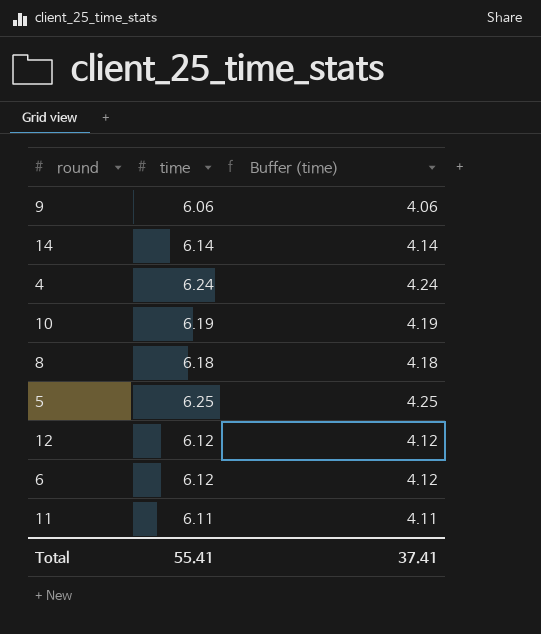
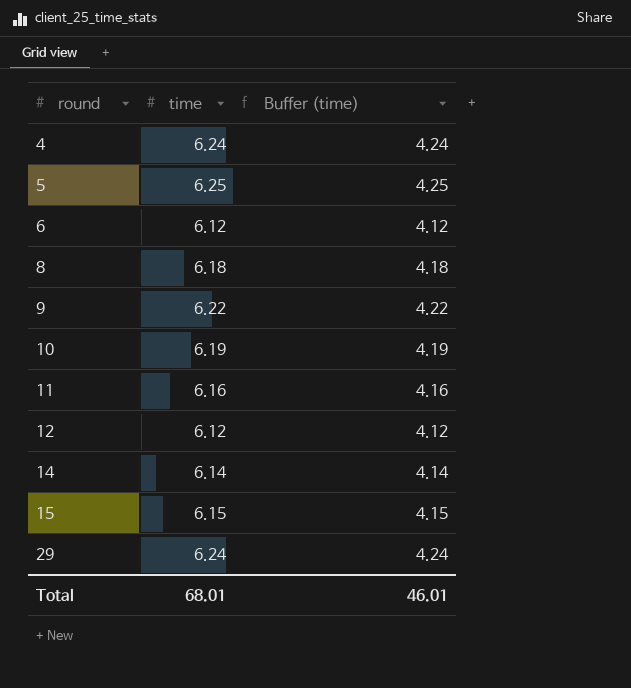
row order: none -> round ascending
9 | time: 6.06 -> 6.22
9 | Buffer (time): 4.06 -> 4.22
11 | time: 6.11 -> 6.16
11 | Buffer (time): 4.11 -> 4.16
row 15: none -> 6.15 | 4.15
row 29: none -> 6.24 | 4.24
Total | time: 55.41 -> 68.01
Total | Buffer (time): 37.41 -> 46.01

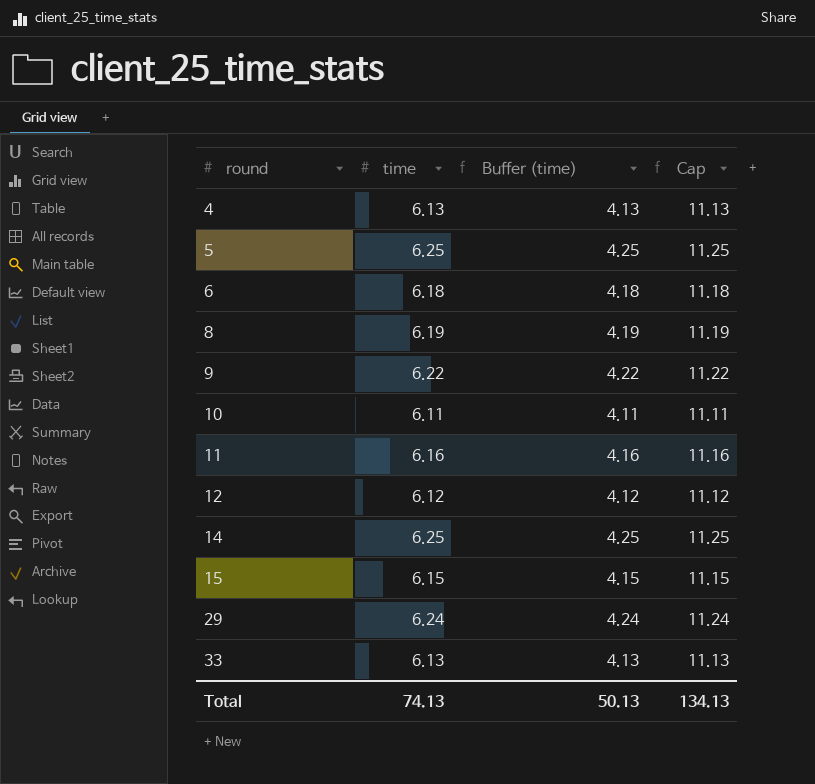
column Cap | formula: none -> [time] + 5
4 | time: 6.24 -> 6.13
4 | Buffer (time): 4.24 -> 4.13
6 | time: 6.12 -> 6.18
6 | Buffer (time): 4.12 -> 4.18
8 | time: 6.18 -> 6.19
8 | Buffer (time): 4.18 -> 4.19
10 | time: 6.19 -> 6.11
10 | Buffer (time): 4.19 -> 4.11
14 | time: 6.14 -> 6.25
14 | Buffer (time): 4.14 -> 4.25
row 33: none -> 6.13 | 4.13 | 11.13
Total | time: 68.01 -> 74.13
Total | Buffer (time): 46.01 -> 50.13

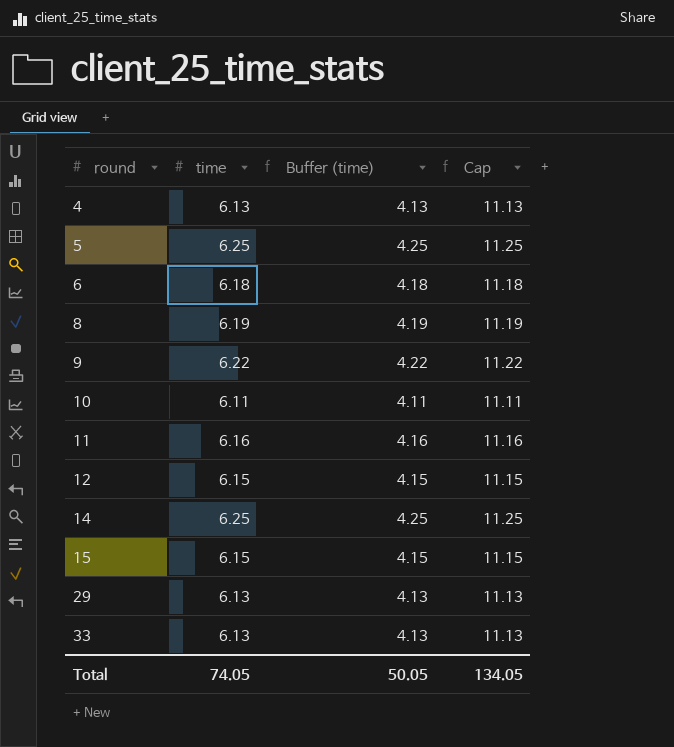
12 | time: 6.12 -> 6.15
12 | Buffer (time): 4.12 -> 4.15
12 | Cap: 11.12 -> 11.15
29 | time: 6.24 -> 6.13
29 | Buffer (time): 4.24 -> 4.13
29 | Cap: 11.24 -> 11.13
Total | time: 74.13 -> 74.05
Total | Buffer (time): 50.13 -> 50.05
Total | Cap: 134.13 -> 134.05

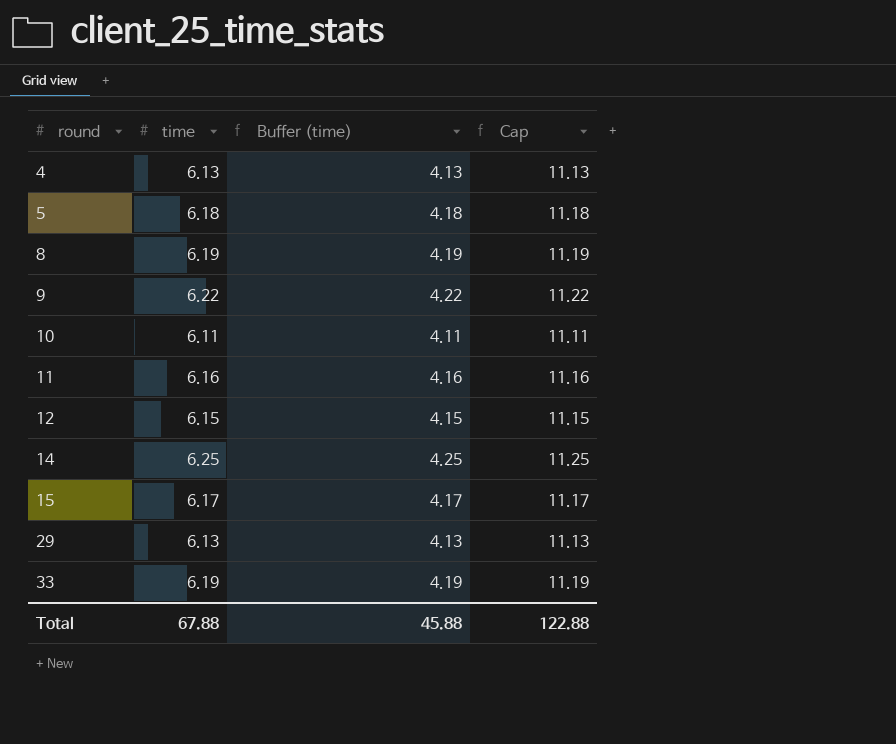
row 6: 6.18 | 4.18 | 11.18 -> none
5 | time: 6.25 -> 6.18
5 | Buffer (time): 4.25 -> 4.18
5 | Cap: 11.25 -> 11.18
15 | time: 6.15 -> 6.17
15 | Buffer (time): 4.15 -> 4.17
15 | Cap: 11.15 -> 11.17
33 | time: 6.13 -> 6.19
33 | Buffer (time): 4.13 -> 4.19
33 | Cap: 11.13 -> 11.19
Total | time: 74.05 -> 67.88
Total | Buffer (time): 50.05 -> 45.88
Total | Cap: 134.05 -> 122.88

